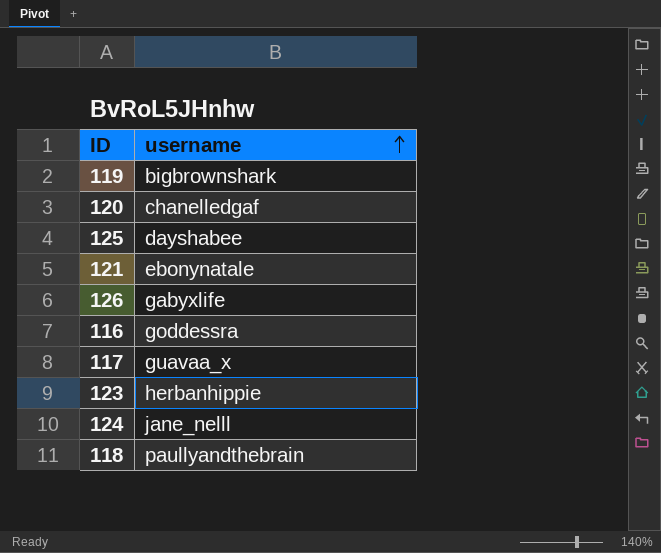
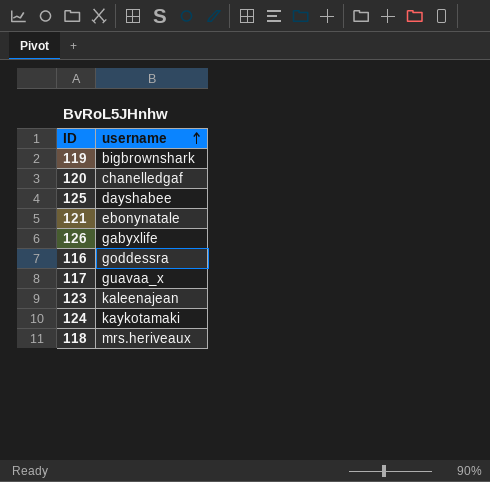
123 | username: herbanhippie -> kaleenajean
124 | username: jane_nelll -> kaykotamaki
118 | username: paullyandthebrain -> mrs.heriveaux

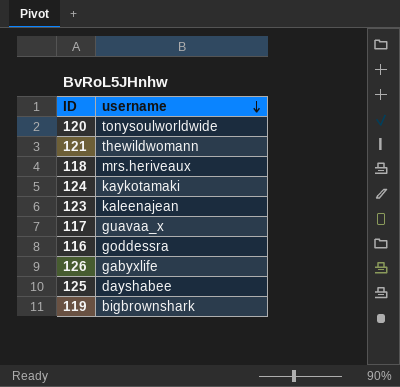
row order: username ascending -> username descending
120 | username: chanelledgaf -> tonysoulworldwide
121 | username: ebonynatale -> thewildwomann

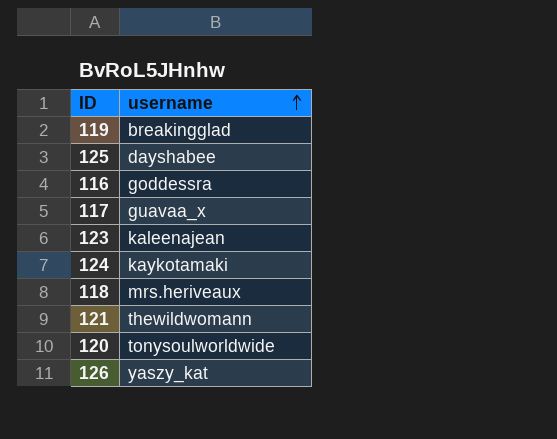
row order: username descending -> username ascending
119 | username: bigbrownshark -> breakingglad
126 | username: gabyxlife -> yaszy_kat

